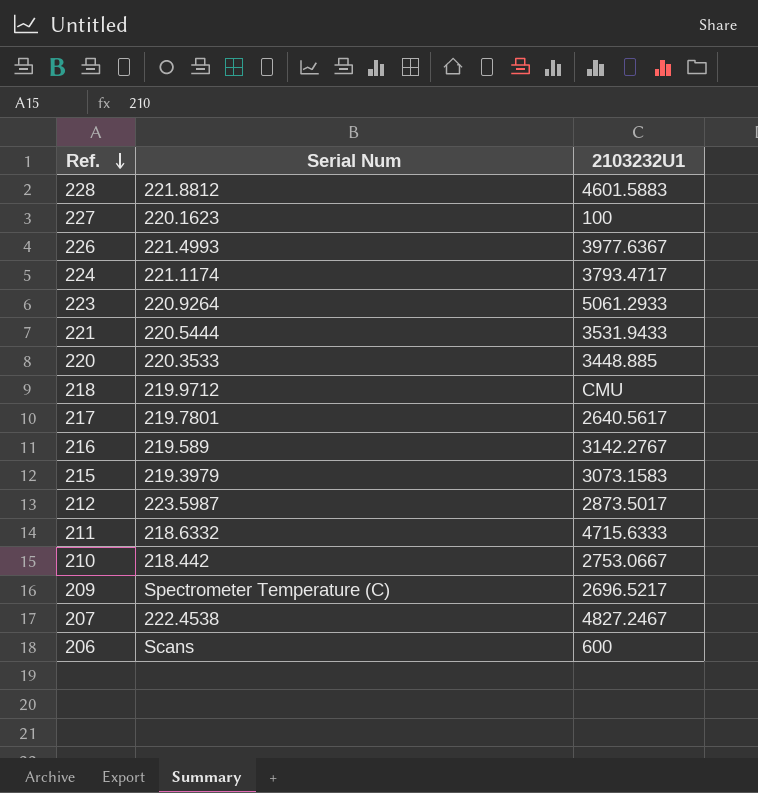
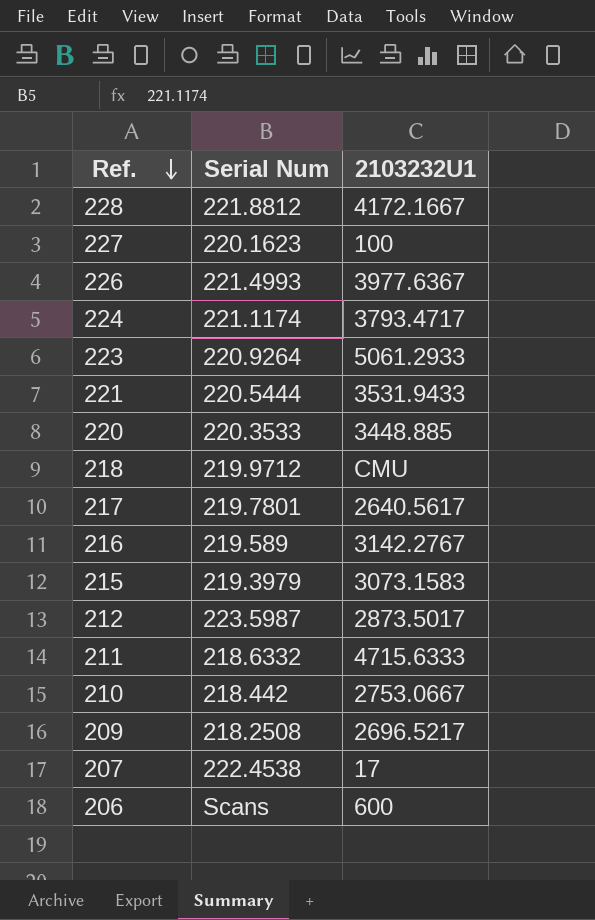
228 | 2103232U1: 4601.5883 -> 4172.1667
209 | Serial Num: Spectrometer Temperature (C) -> 218.2508
207 | 2103232U1: 4827.2467 -> 17

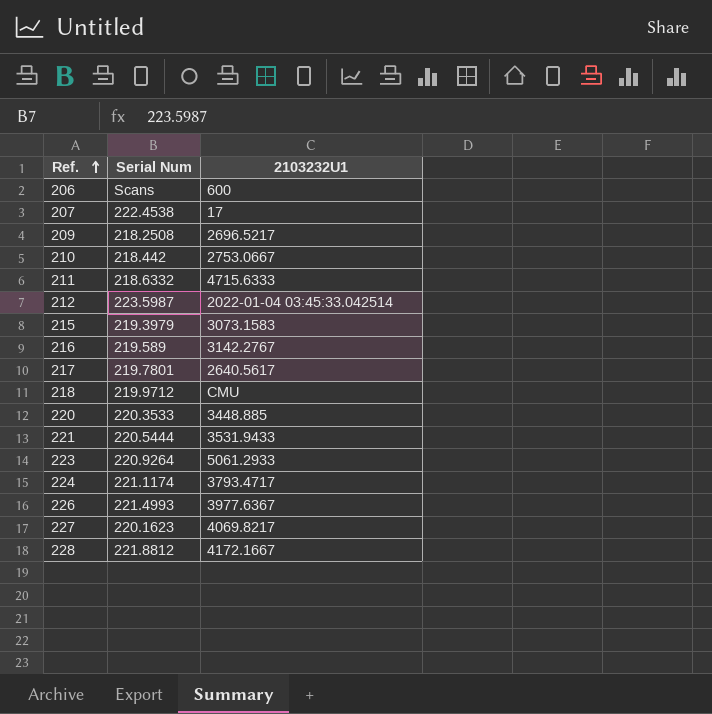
row order: Ref. descending -> Ref. ascending
212 | 2103232U1: 2873.5017 -> 2022-01-04 03:45:33.042514
227 | 2103232U1: 100 -> 4069.8217

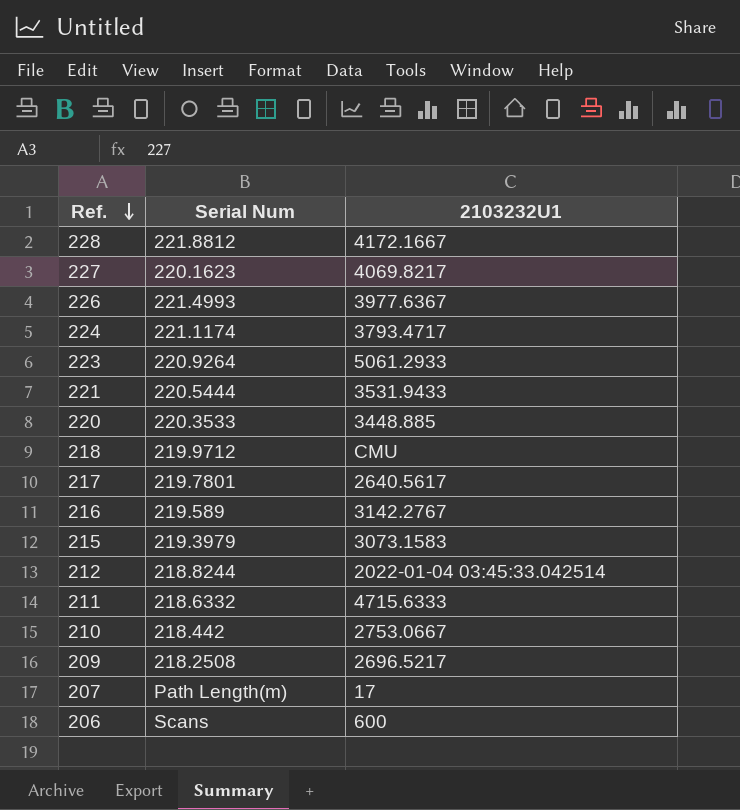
row order: Ref. ascending -> Ref. descending
212 | Serial Num: 223.5987 -> 218.8244
207 | Serial Num: 222.4538 -> Path Length(m)

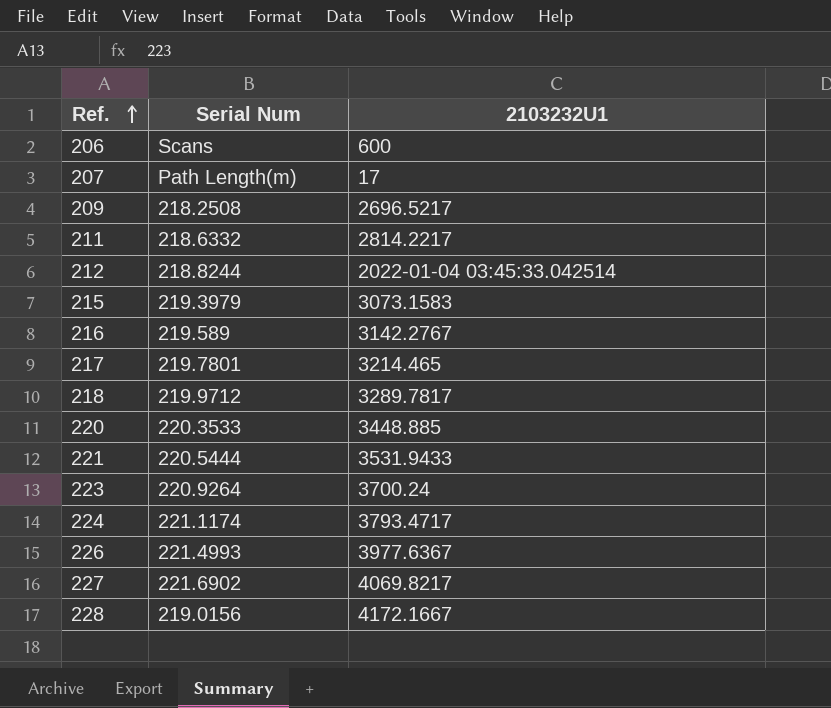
row order: Ref. descending -> Ref. ascending
row 210: 218.442 | 2753.0667 -> none
211 | 2103232U1: 4715.6333 -> 2814.2217
217 | 2103232U1: 2640.5617 -> 3214.465
218 | 2103232U1: CMU -> 3289.7817
223 | 2103232U1: 5061.2933 -> 3700.24
227 | Serial Num: 220.1623 -> 221.6902
228 | Serial Num: 221.8812 -> 219.0156

